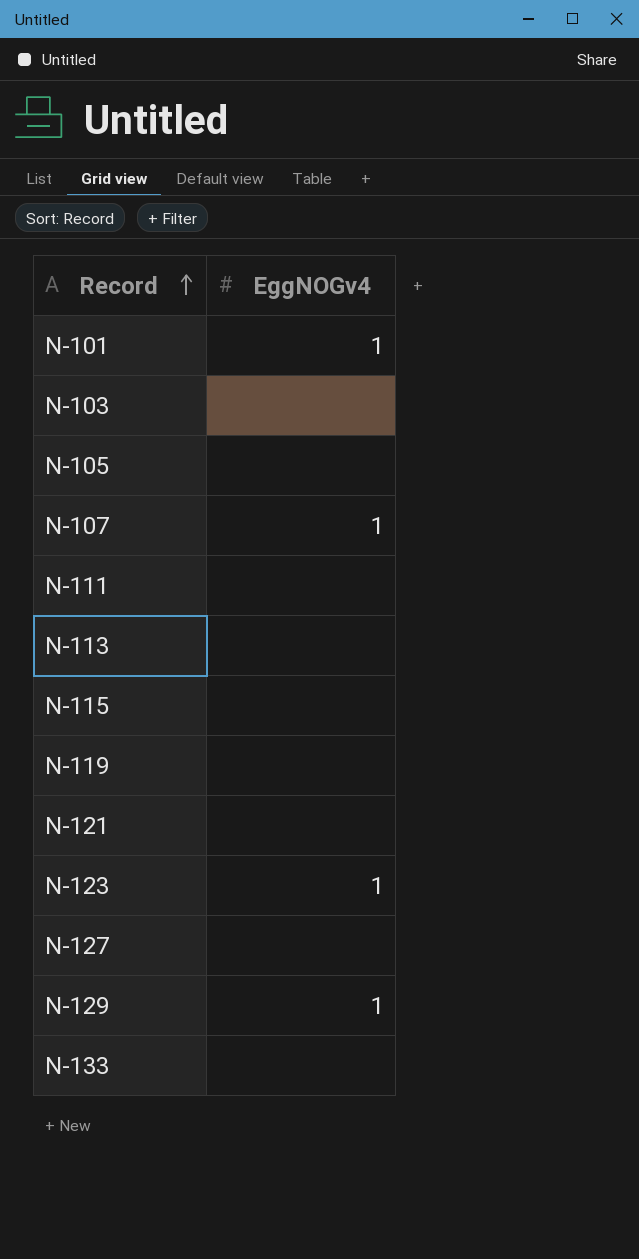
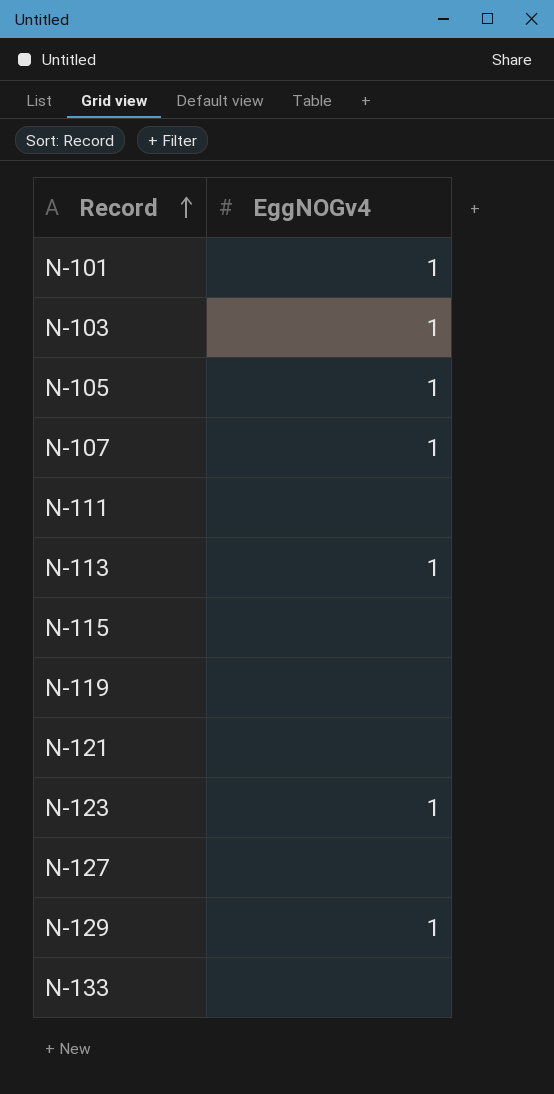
N-103 | EggNOGv4: none -> 1
N-105 | EggNOGv4: none -> 1
N-113 | EggNOGv4: none -> 1

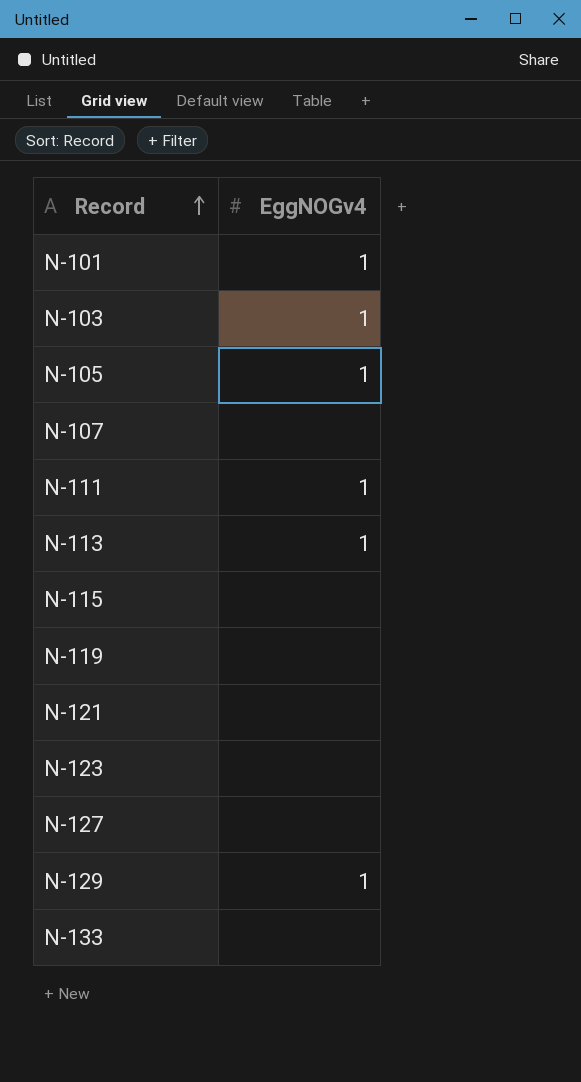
N-107 | EggNOGv4: 1 -> none
N-111 | EggNOGv4: none -> 1
N-123 | EggNOGv4: 1 -> none

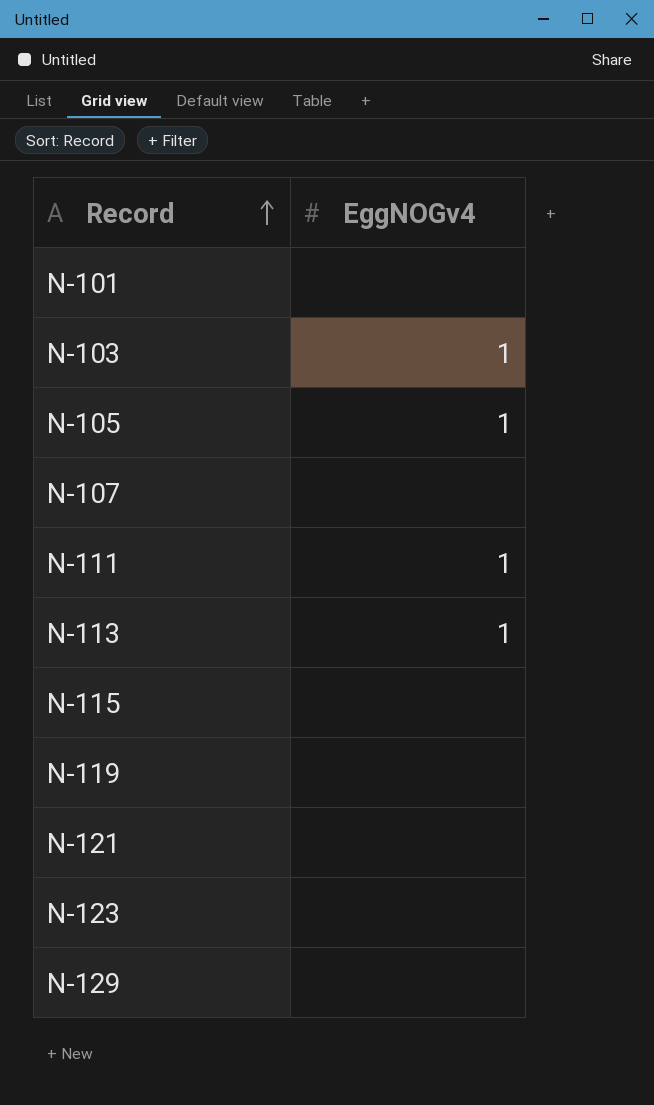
row N-127: none -> none
row N-133: none -> none
N-101 | EggNOGv4: 1 -> none
N-129 | EggNOGv4: 1 -> none

